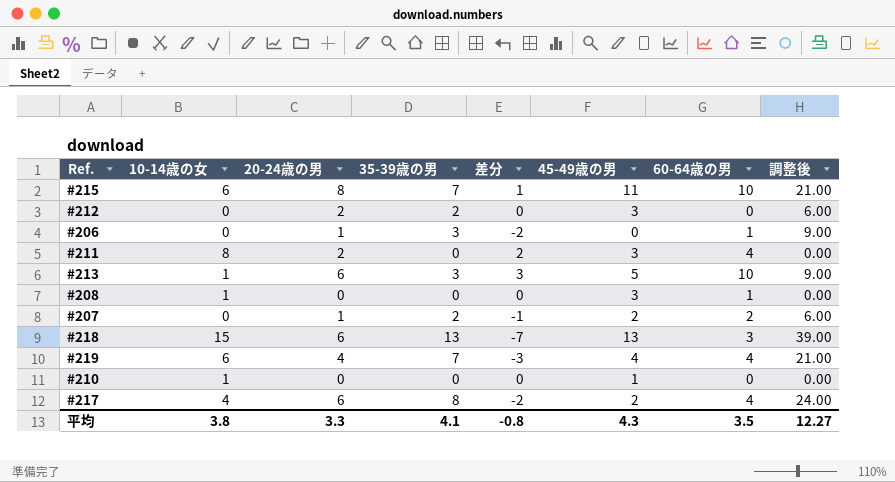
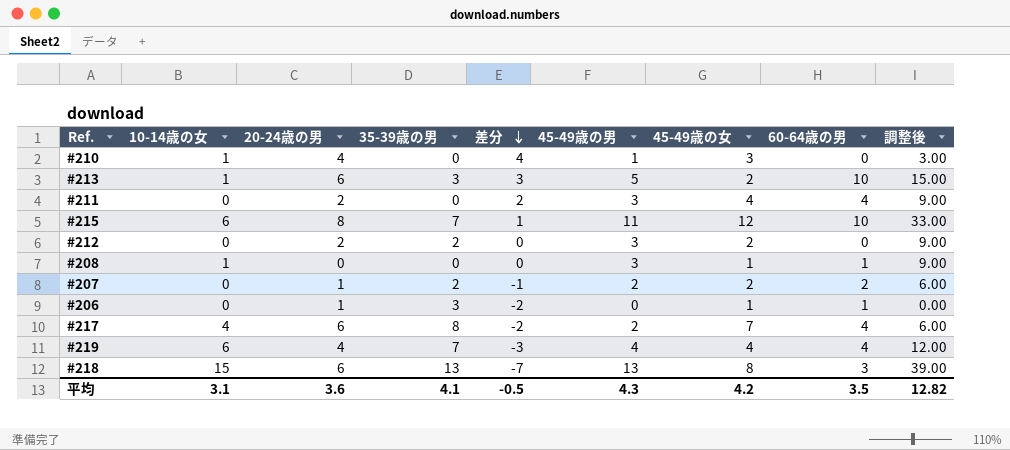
row order: none -> 差分 descending
column 45-49歳の女 | position: none -> 7
column 調整後 | formula: [35-39歳の男] * 3 -> [45-49歳の男] * 3
#210 | 20-24歳の男: 0 -> 4
#210 | 差分: 0 -> 4
#211 | 10-14歳の女: 8 -> 0
平均 | 10-14歳の女: 3.8 -> 3.1
平均 | 20-24歳の男: 3.3 -> 3.6
平均 | 差分: -0.8 -> -0.5
平均 | 調整後: 12.27 -> 12.82

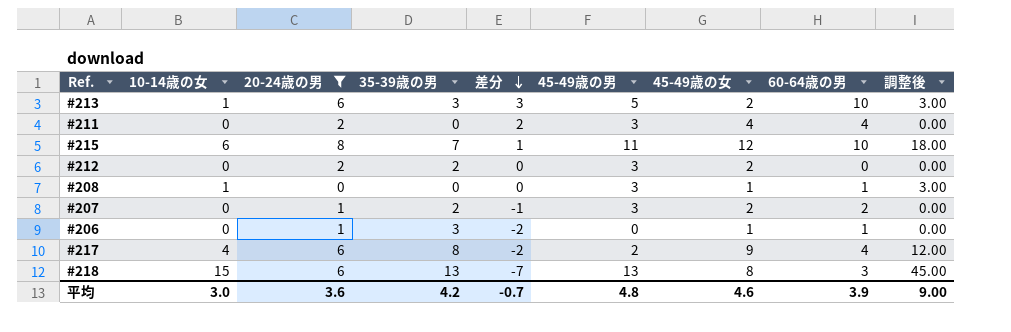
filter: none -> 20-24歳の男 != 4
column 調整後 | formula: [45-49歳の男] * 3 -> [10-14歳の女] * 3
#207 | 45-49歳の男: 2 -> 3
#217 | 45-49歳の女: 7 -> 9
平均 | 10-14歳の女: 3.1 -> 3.0
平均 | 35-39歳の男: 4.1 -> 4.2
平均 | 差分: -0.5 -> -0.7
平均 | 45-49歳の男: 4.3 -> 4.8
平均 | 45-49歳の女: 4.2 -> 4.6
平均 | 60-64歳の男: 3.5 -> 3.9
平均 | 調整後: 12.82 -> 9.00

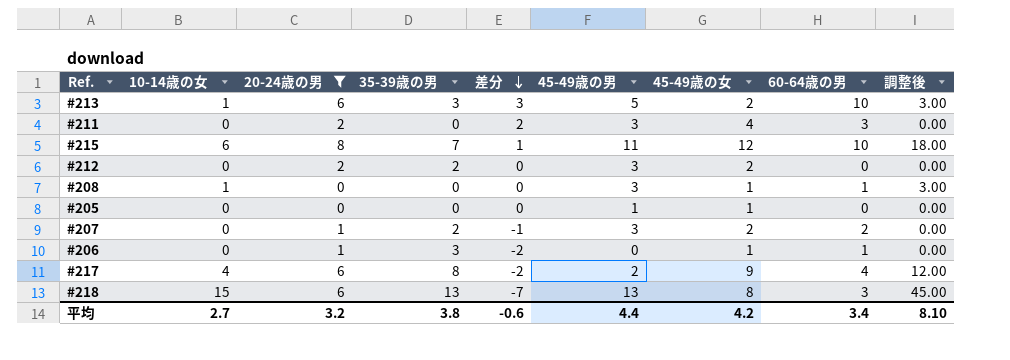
#211 | 60-64歳の男: 4 -> 3
row #205: none -> 0 | 0 | 0 | 0 | 1 | 1 | 0 | 0.00
平均 | 10-14歳の女: 3.0 -> 2.7
平均 | 20-24歳の男: 3.6 -> 3.2
平均 | 35-39歳の男: 4.2 -> 3.8
平均 | 差分: -0.7 -> -0.6
平均 | 45-49歳の男: 4.8 -> 4.4
平均 | 45-49歳の女: 4.6 -> 4.2
平均 | 60-64歳の男: 3.9 -> 3.4
平均 | 調整後: 9.00 -> 8.10

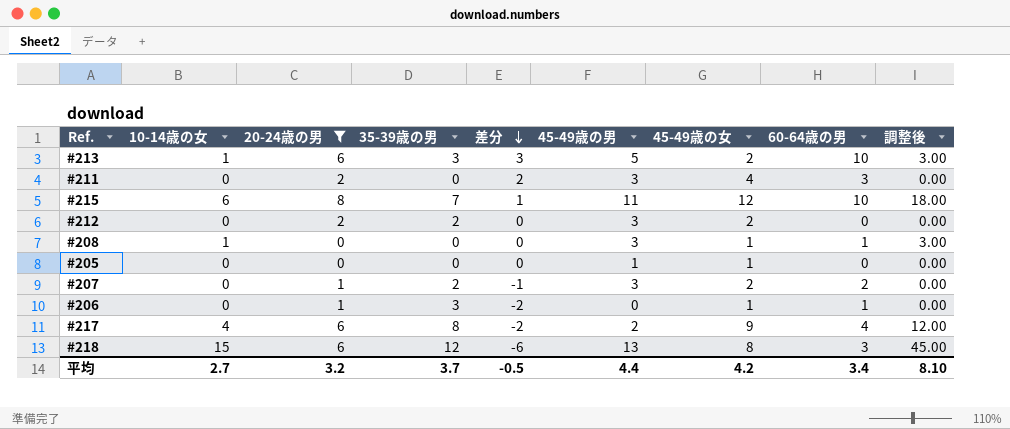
#218 | 35-39歳の男: 13 -> 12
#218 | 差分: -7 -> -6
平均 | 35-39歳の男: 3.8 -> 3.7
平均 | 差分: -0.6 -> -0.5

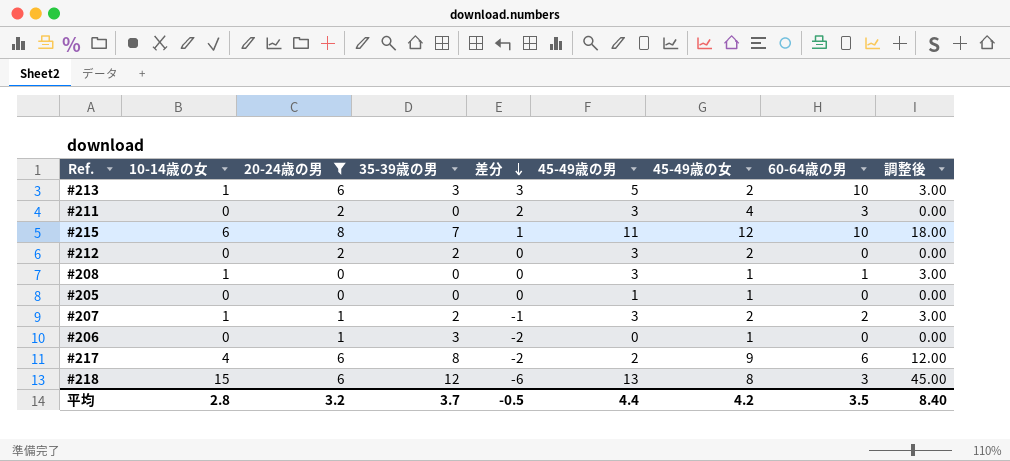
#207 | 10-14歳の女: 0 -> 1
#207 | 調整後: 0.00 -> 3.00
#206 | 60-64歳の男: 1 -> 0
#217 | 60-64歳の男: 4 -> 6
平均 | 10-14歳の女: 2.7 -> 2.8
平均 | 60-64歳の男: 3.4 -> 3.5
平均 | 調整後: 8.10 -> 8.40

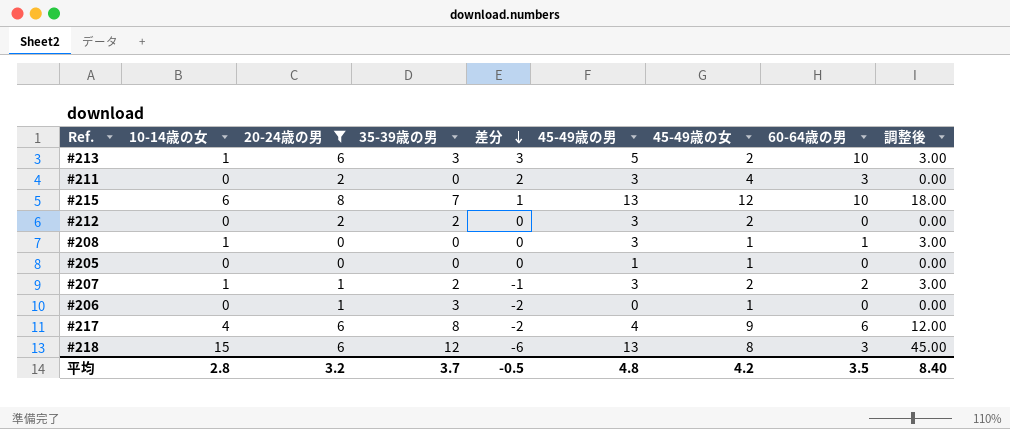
#215 | 45-49歳の男: 11 -> 13
#217 | 45-49歳の男: 2 -> 4
平均 | 45-49歳の男: 4.4 -> 4.8

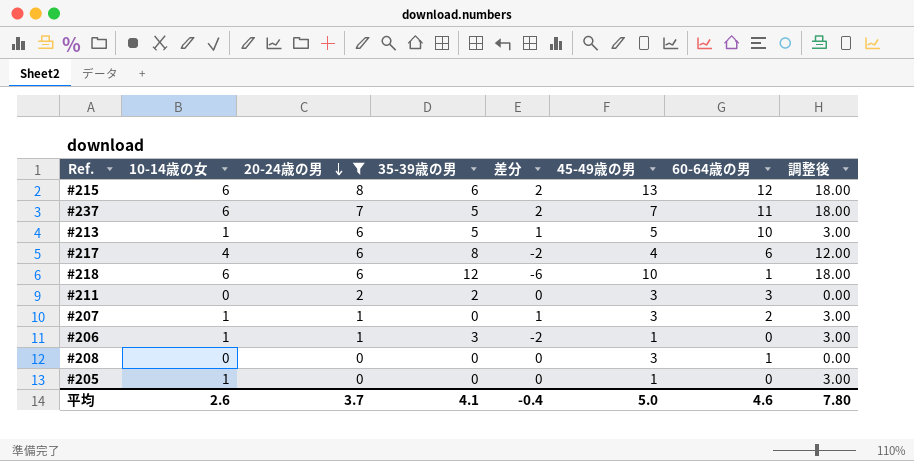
row order: 差分 descending -> 20-24歳の男 descending
column 45-49歳の女 | position: 7 -> none
row #212: 0 | 2 | 2 | 0 | 3 | 2 | 0 | 0.00 -> none
#215 | 35-39歳の男: 7 -> 6
#215 | 差分: 1 -> 2
#215 | 60-64歳の男: 10 -> 12
row #237: none -> 6 | 7 | 5 | 2 | 7 | 11 | 18.00
#213 | 35-39歳の男: 3 -> 5
#213 | 差分: 3 -> 1
#218 | 10-14歳の女: 15 -> 6
#218 | 45-49歳の男: 13 -> 10
#218 | 60-64歳の男: 3 -> 1
#218 | 調整後: 45.00 -> 18.00
#211 | 35-39歳の男: 0 -> 2
#211 | 差分: 2 -> 0
#207 | 35-39歳の男: 2 -> 0
#207 | 差分: -1 -> 1
#206 | 10-14歳の女: 0 -> 1
#206 | 45-49歳の男: 0 -> 1
#206 | 調整後: 0.00 -> 3.00
#208 | 10-14歳の女: 1 -> 0
#208 | 調整後: 3.00 -> 0.00
#205 | 10-14歳の女: 0 -> 1
#205 | 調整後: 0.00 -> 3.00
平均 | 10-14歳の女: 2.8 -> 2.6
平均 | 20-24歳の男: 3.2 -> 3.7
平均 | 35-39歳の男: 3.7 -> 4.1
平均 | 差分: -0.5 -> -0.4
平均 | 45-49歳の男: 4.8 -> 5.0
平均 | 60-64歳の男: 3.5 -> 4.6
平均 | 調整後: 8.40 -> 7.80

